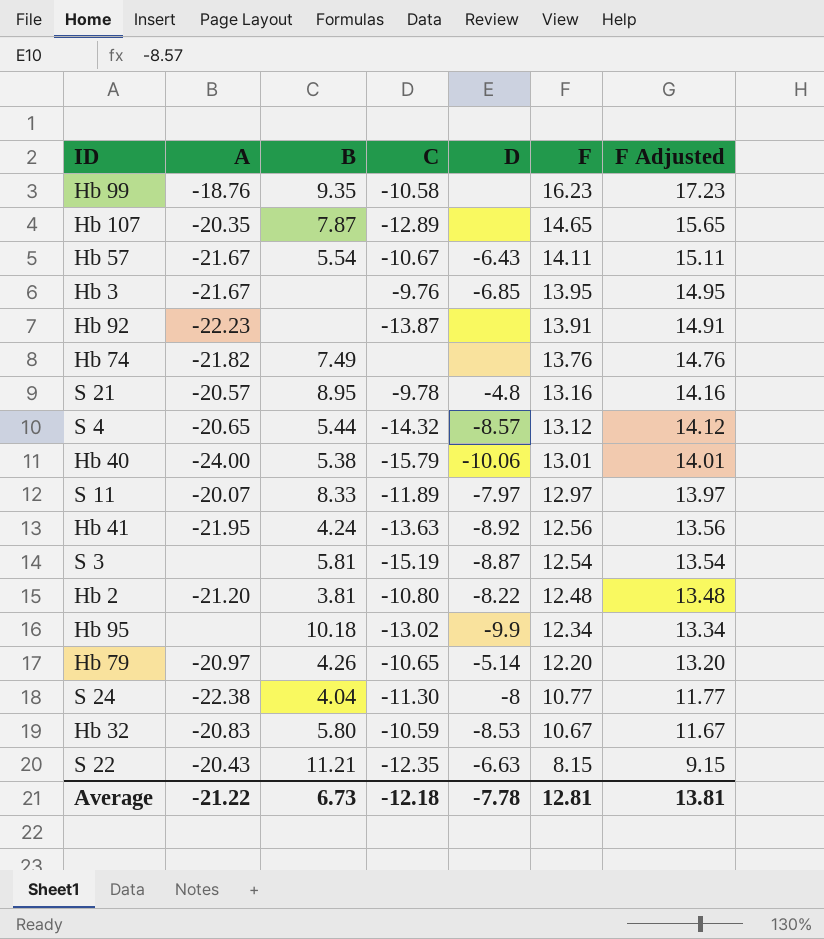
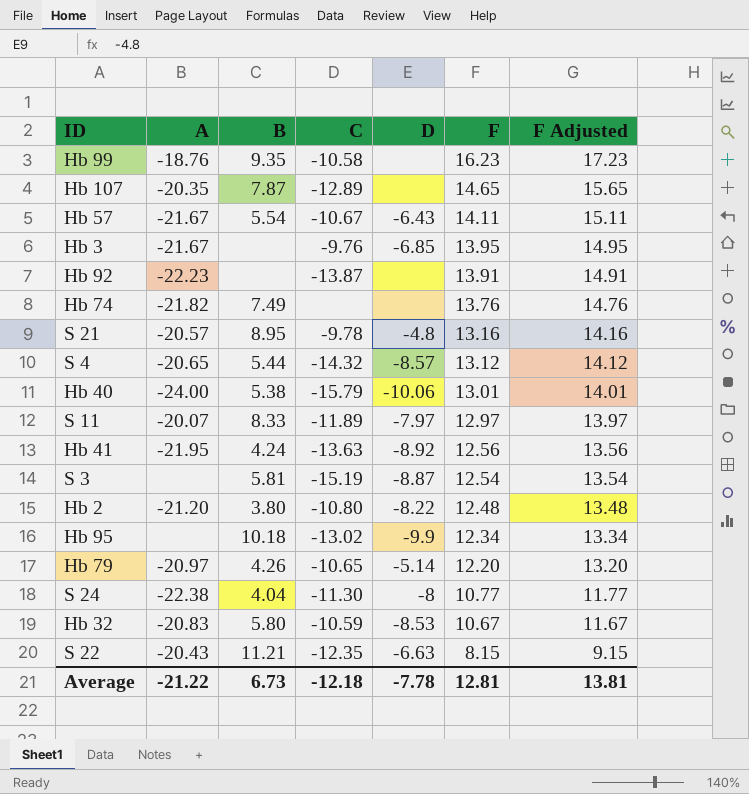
Hb 2 | B: 3.81 -> 3.80

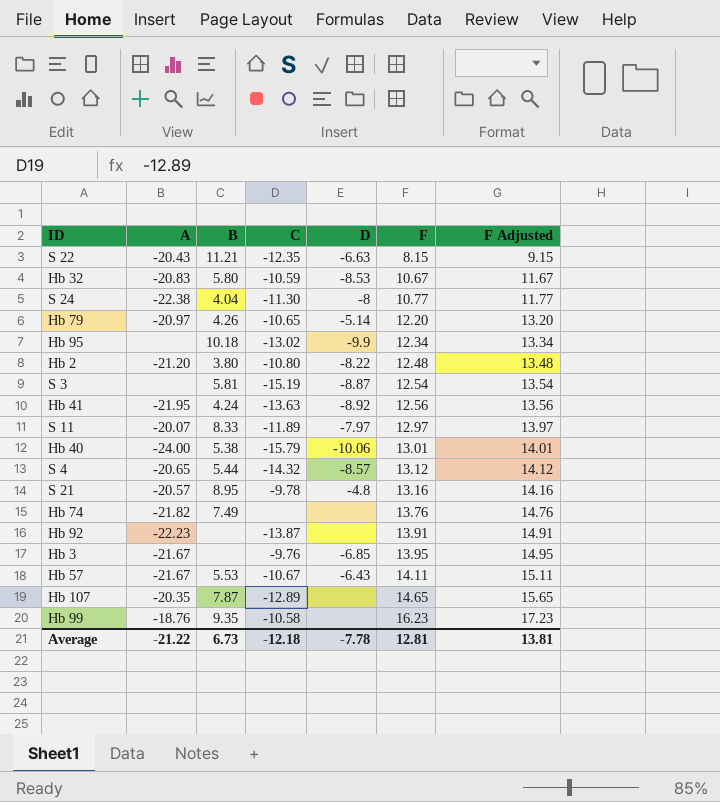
row order: F descending -> F ascending
Hb 57 | B: 5.54 -> 5.53

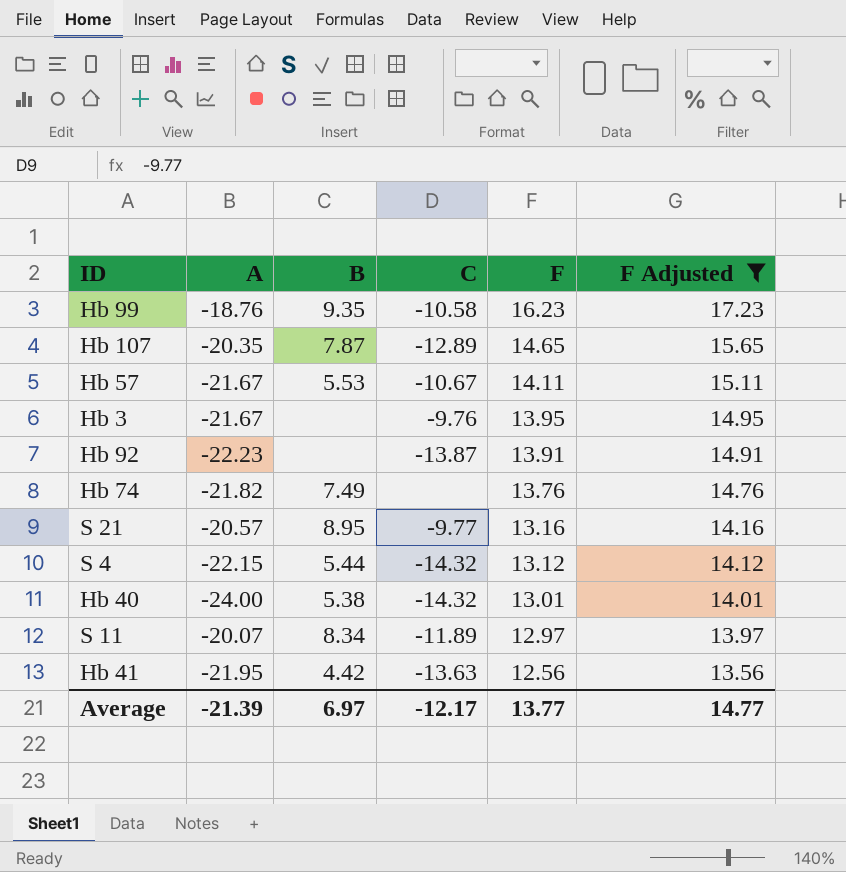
filter: none -> F Adjusted >= 13.56
row order: F ascending -> F descending
column D | position: 5 -> none
S 21 | C: -9.78 -> -9.77
S 4 | A: -20.65 -> -22.15
Hb 40 | C: -15.79 -> -14.32
S 11 | B: 8.33 -> 8.34
Hb 41 | B: 4.24 -> 4.42
Average | A: -21.22 -> -21.39
Average | B: 6.73 -> 6.97
Average | C: -12.18 -> -12.17
Average | F: 12.81 -> 13.77
Average | F Adjusted: 13.81 -> 14.77

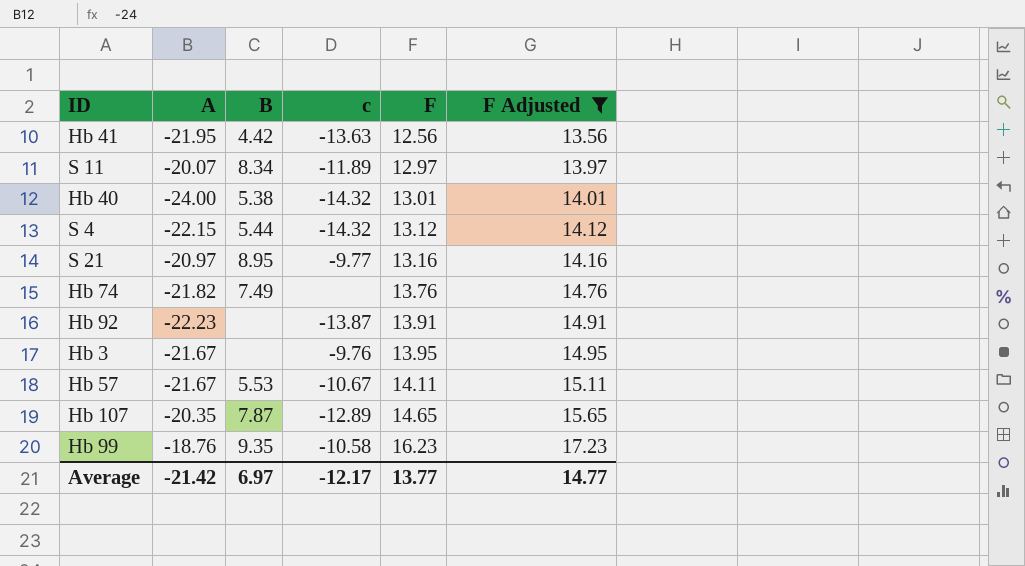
row order: F descending -> F ascending
column name: C -> c
S 21 | A: -20.57 -> -20.97
Average | A: -21.39 -> -21.42

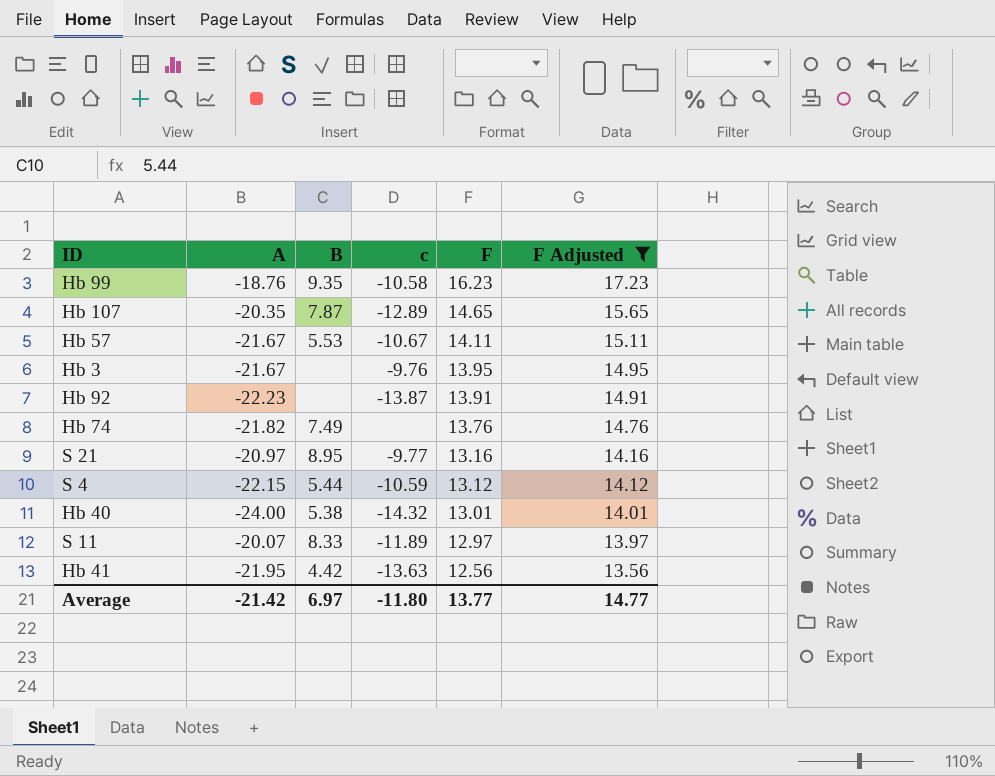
row order: F ascending -> F descending
S 4 | c: -14.32 -> -10.59
S 11 | B: 8.34 -> 8.33
Average | c: -12.17 -> -11.80

